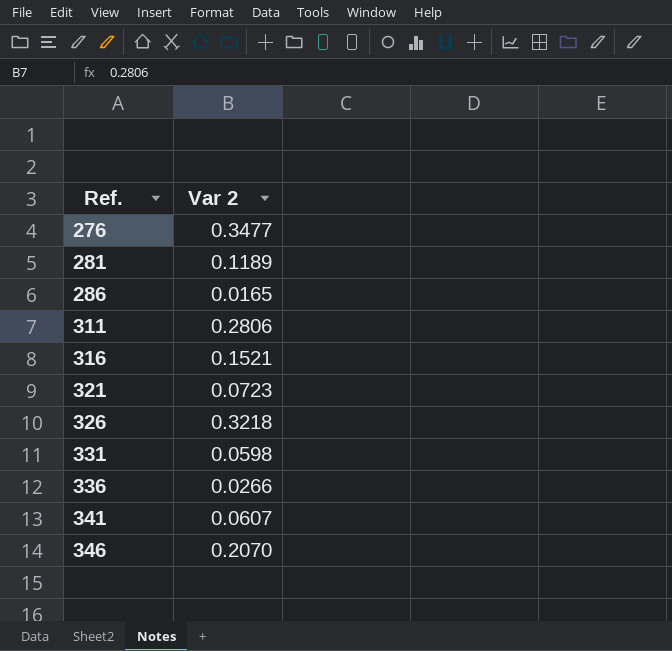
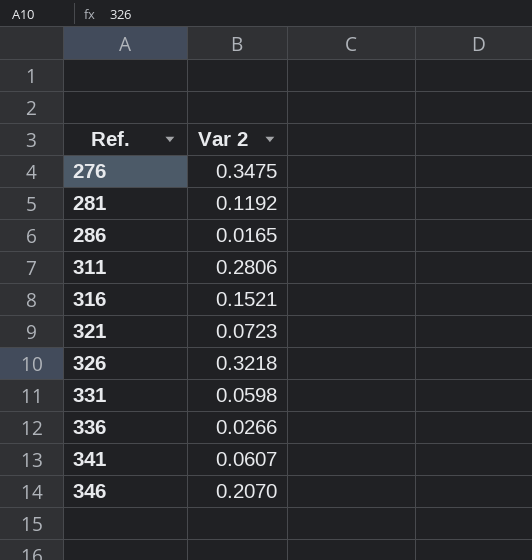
276 | Var 2: 0.3477 -> 0.3475
281 | Var 2: 0.1189 -> 0.1192

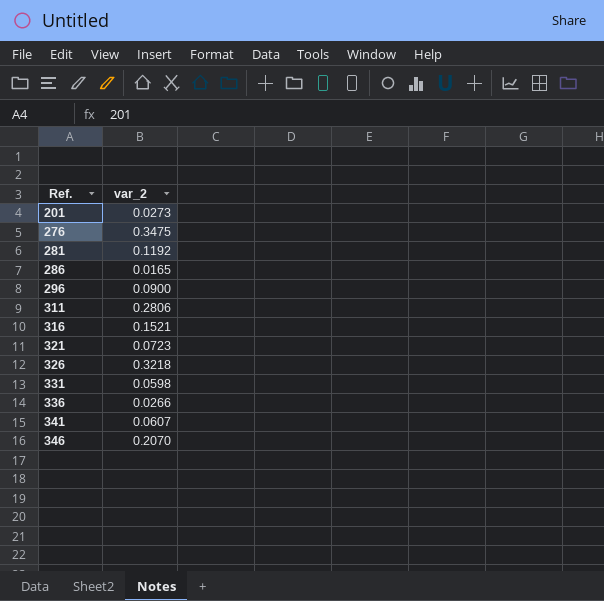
column name: Var 2 -> var_2
row 201: none -> 0.0273
row 296: none -> 0.0900

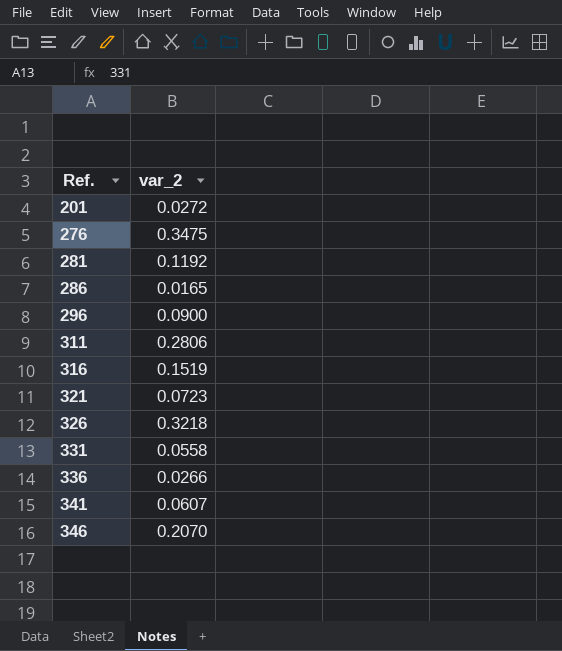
201 | var_2: 0.0273 -> 0.0272
316 | var_2: 0.1521 -> 0.1519
331 | var_2: 0.0598 -> 0.0558

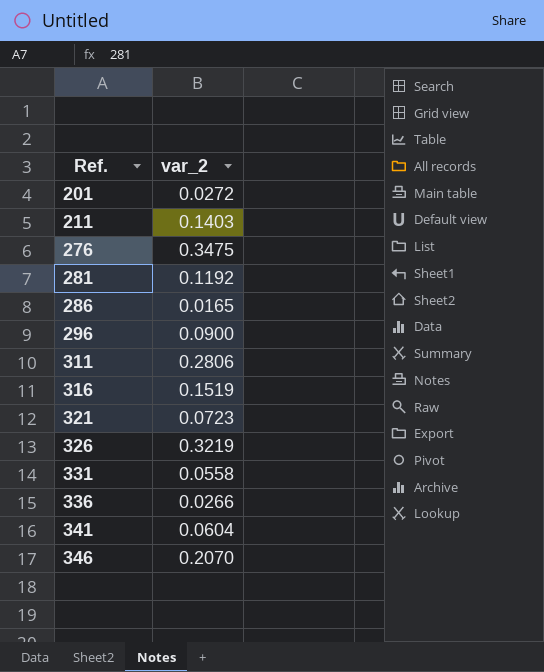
row 211: none -> 0.1403
326 | var_2: 0.3218 -> 0.3219
341 | var_2: 0.0607 -> 0.0604

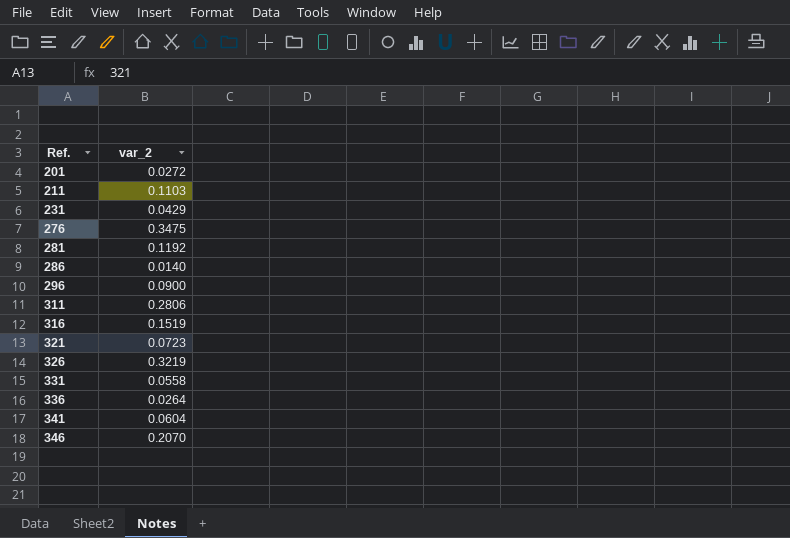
211 | var_2: 0.1403 -> 0.1103
row 231: none -> 0.0429
286 | var_2: 0.0165 -> 0.0140
336 | var_2: 0.0266 -> 0.0264

